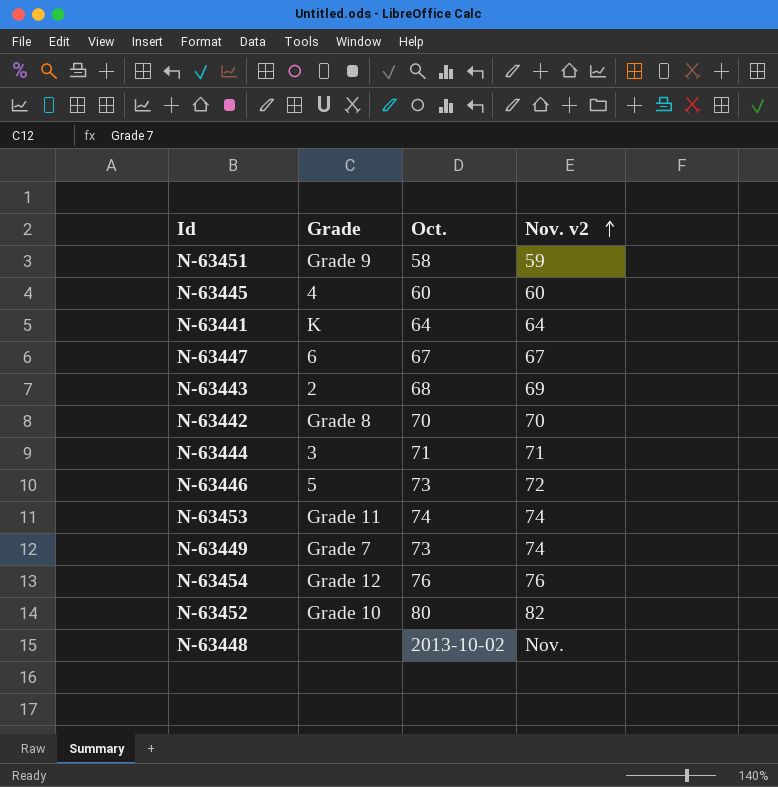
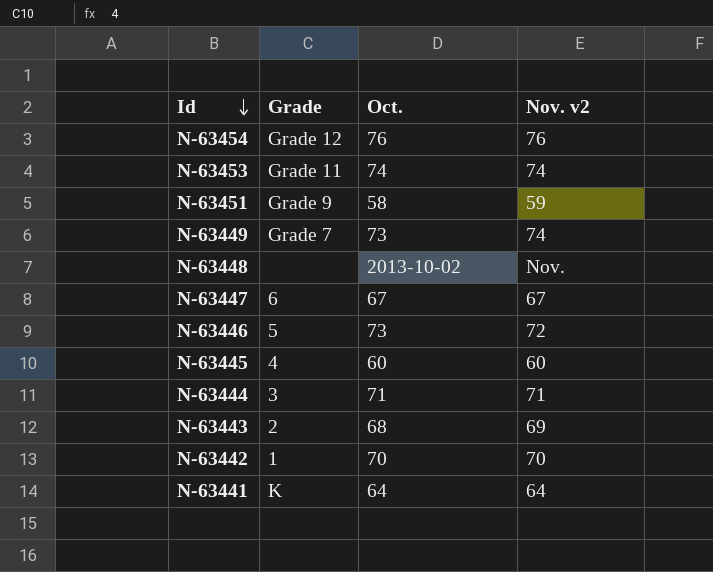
row order: Nov. v2 ascending -> Id descending
row N-63452: Grade 10 | 80 | 82 -> none
N-63442 | Grade: Grade 8 -> 1

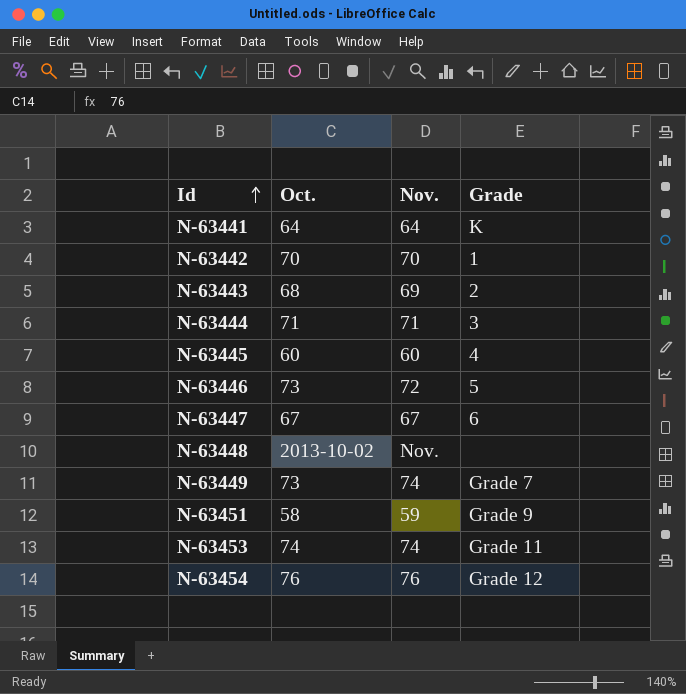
row order: Id descending -> Id ascending
column name: Nov. v2 -> Nov.
column Grade | position: 2 -> 4

